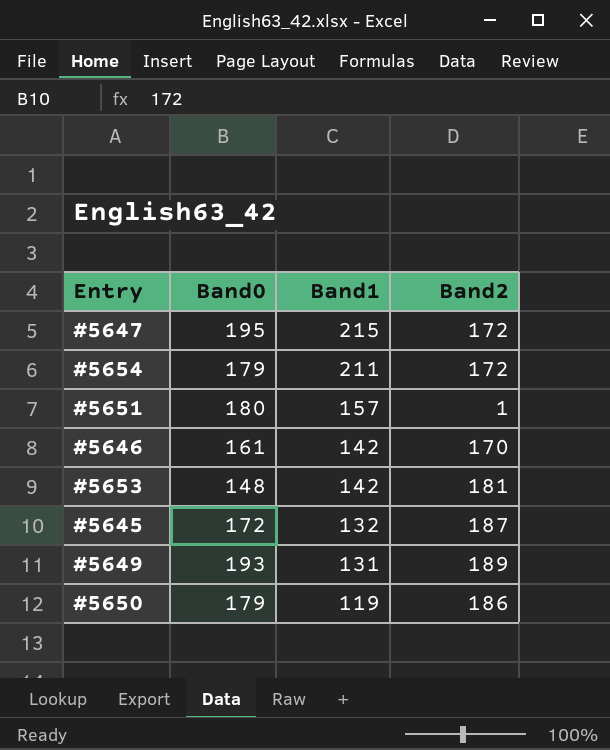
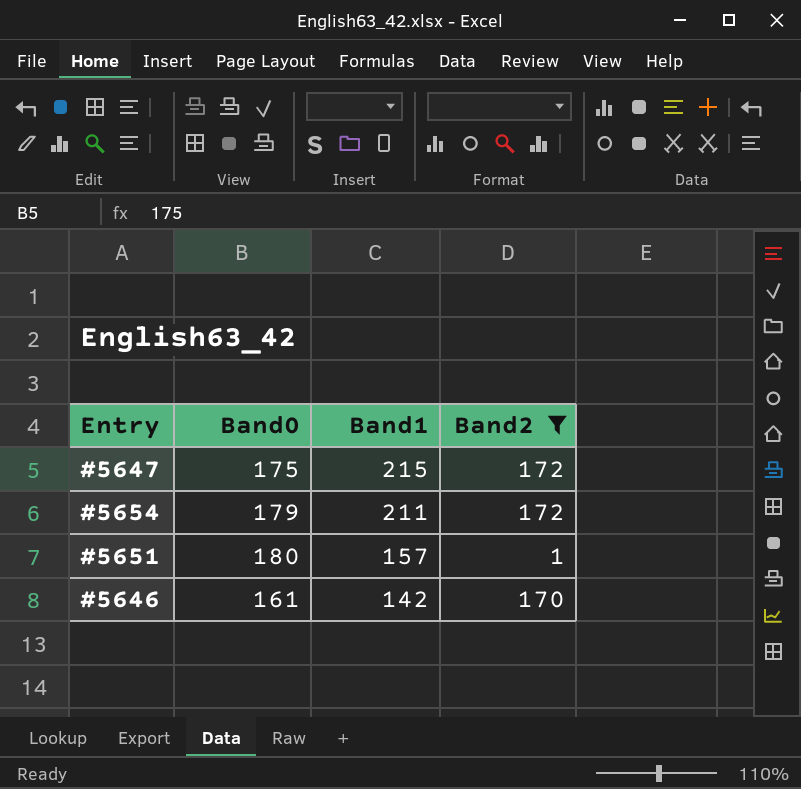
filter: none -> Band2 <= 172
#5647 | Band0: 195 -> 175

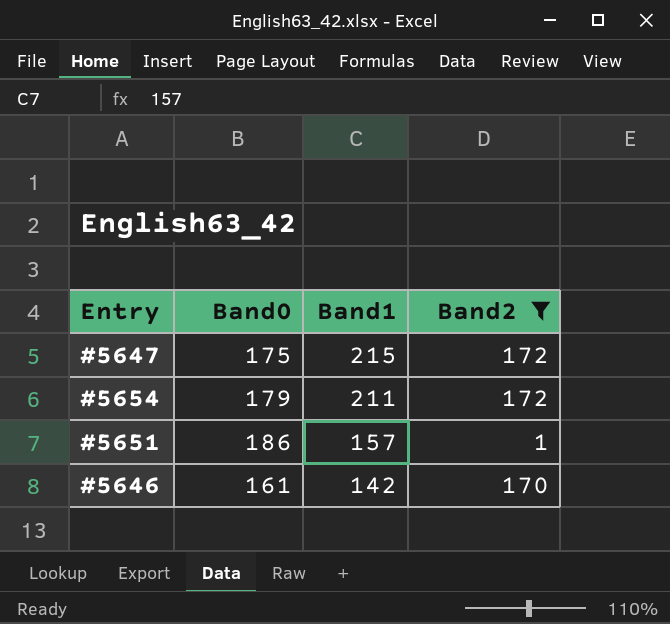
#5651 | Band0: 180 -> 186

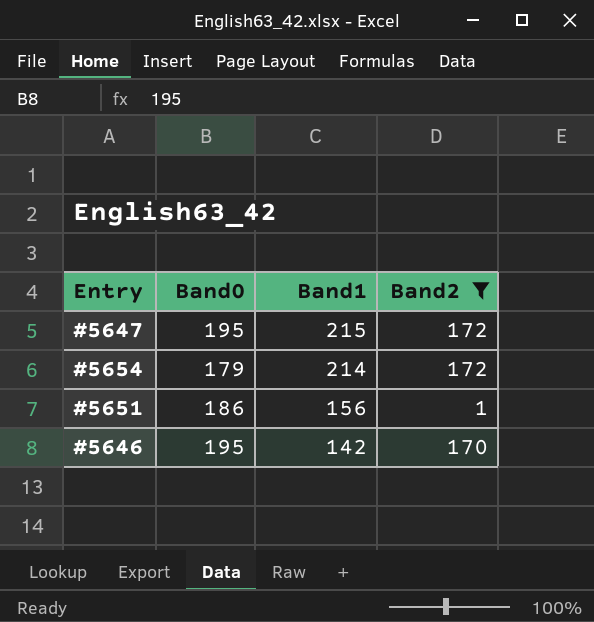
#5647 | Band0: 175 -> 195
#5654 | Band1: 211 -> 214
#5651 | Band1: 157 -> 156
#5646 | Band0: 161 -> 195

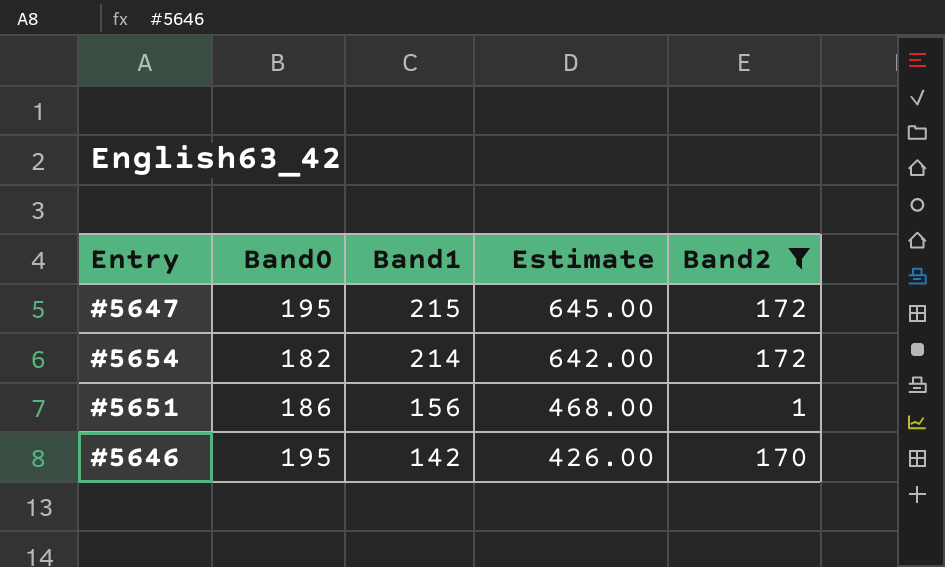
column Estimate | formula: none -> [Band1] * 3
#5654 | Band0: 179 -> 182

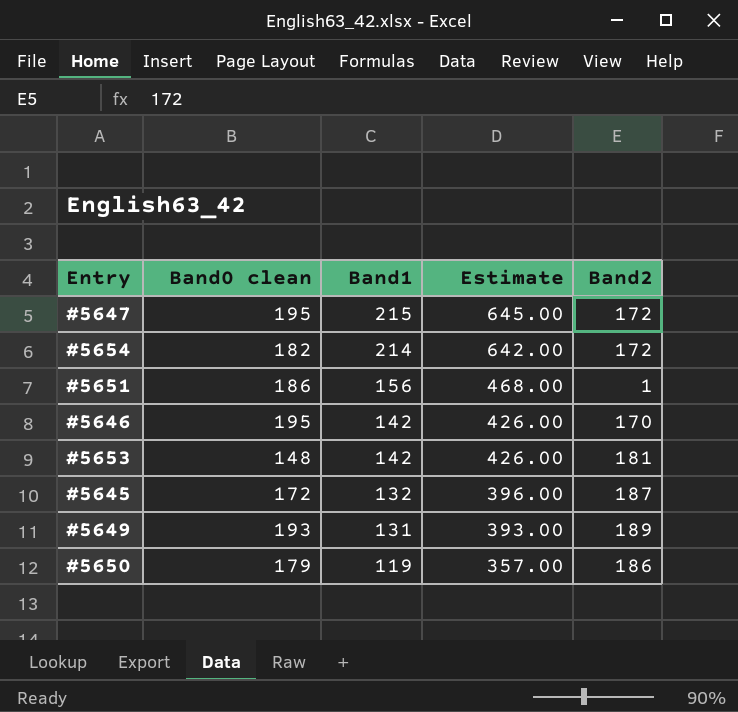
filter: Band2 <= 172 -> none
column name: Band0 -> Band0 clean

